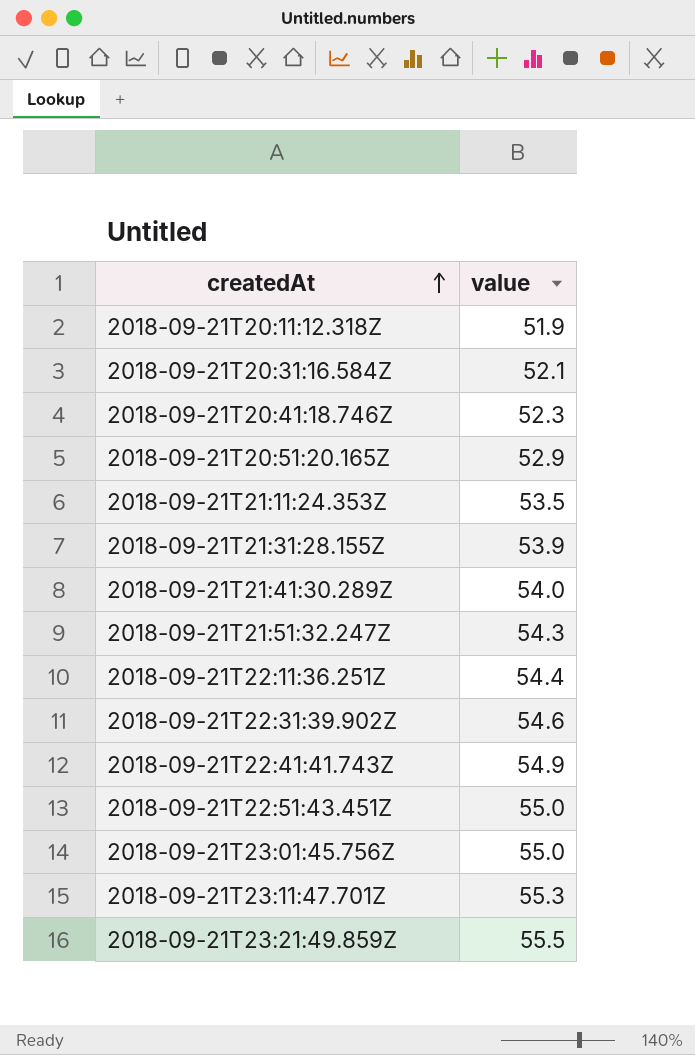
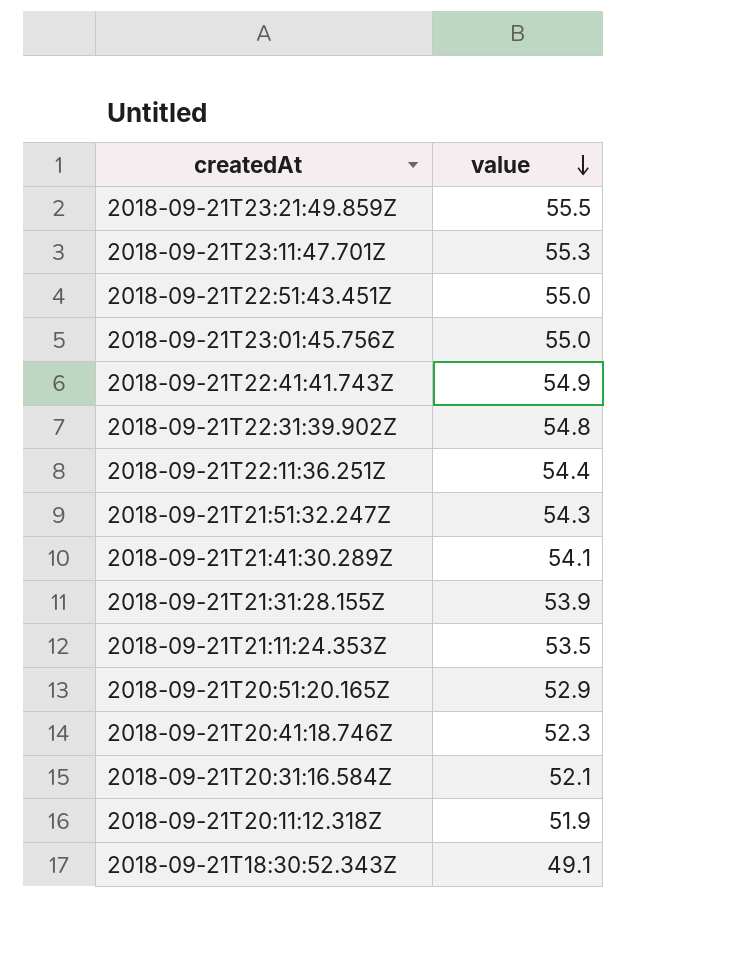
row order: createdAt ascending -> value descending
2018-09-21T22:31:39.902Z | value: 54.6 -> 54.8
2018-09-21T21:41:30.289Z | value: 54.0 -> 54.1
row 2018-09-21T18:30:52.343Z: none -> 49.1

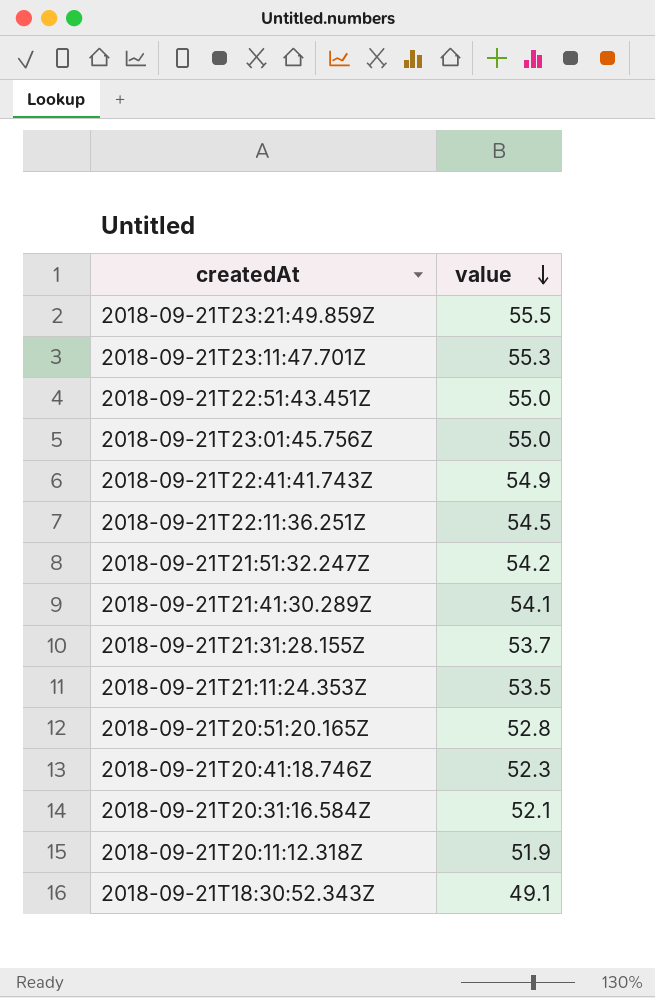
row 2018-09-21T22:31:39.902Z: 54.8 -> none
2018-09-21T22:11:36.251Z | value: 54.4 -> 54.5
2018-09-21T21:51:32.247Z | value: 54.3 -> 54.2
2018-09-21T21:31:28.155Z | value: 53.9 -> 53.7
2018-09-21T20:51:20.165Z | value: 52.9 -> 52.8

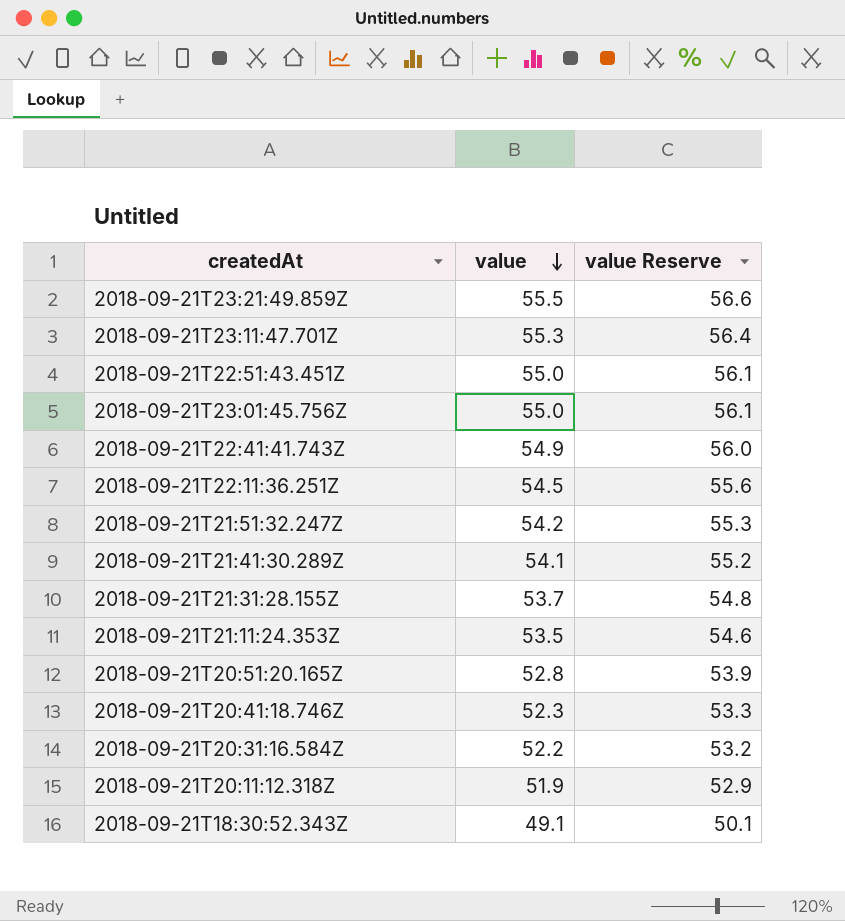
column value Reserve | formula: none -> [value] * 1.02
2018-09-21T20:31:16.584Z | value: 52.1 -> 52.2

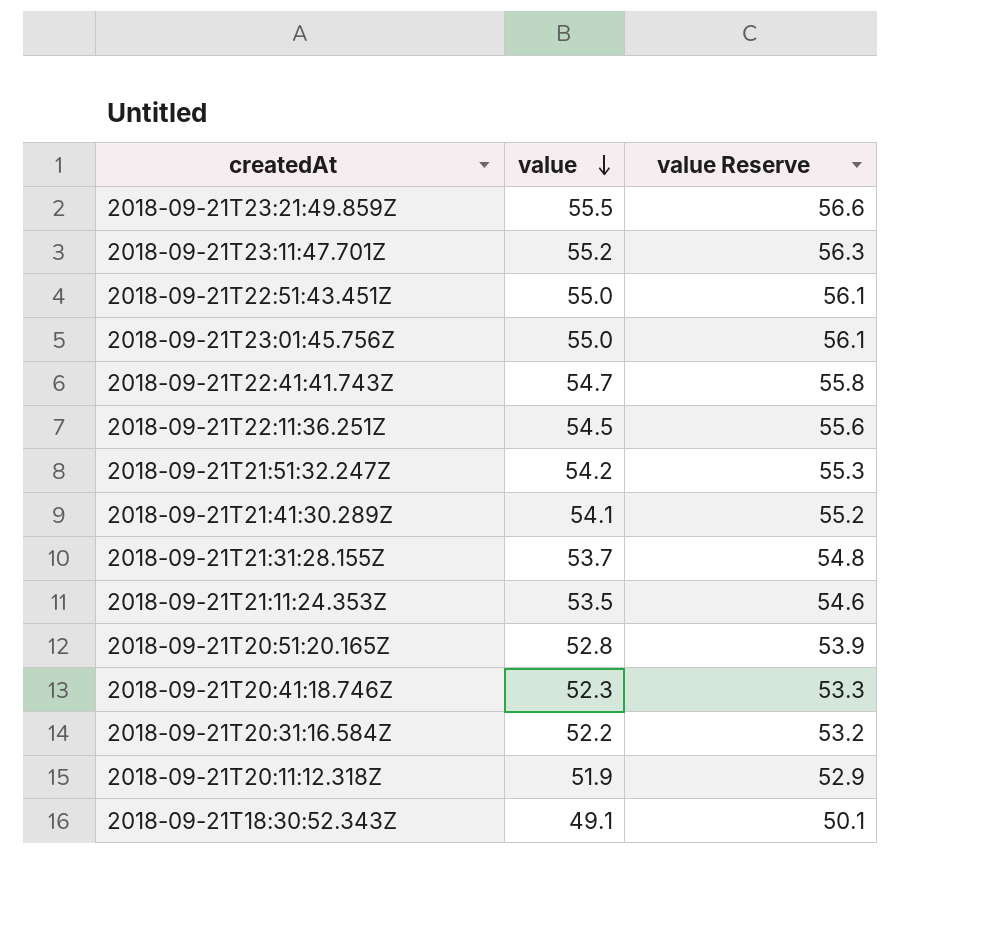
2018-09-21T23:11:47.701Z | value: 55.3 -> 55.2
2018-09-21T23:11:47.701Z | value Reserve: 56.4 -> 56.3
2018-09-21T22:41:41.743Z | value: 54.9 -> 54.7
2018-09-21T22:41:41.743Z | value Reserve: 56.0 -> 55.8

